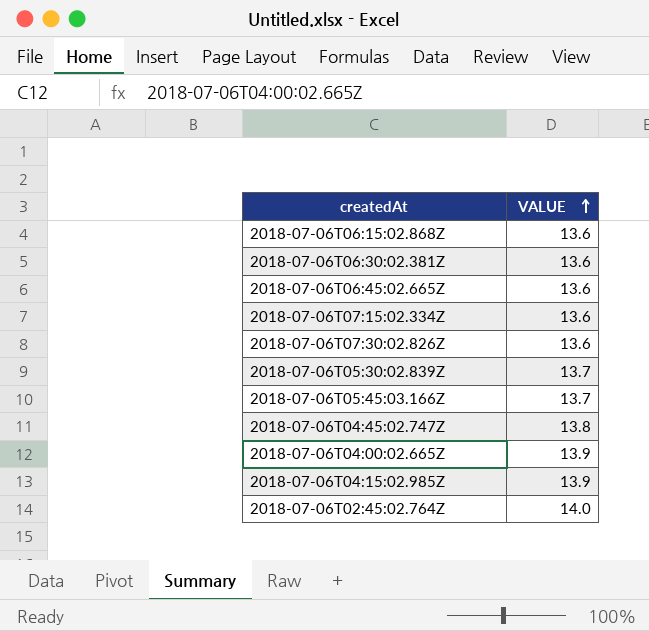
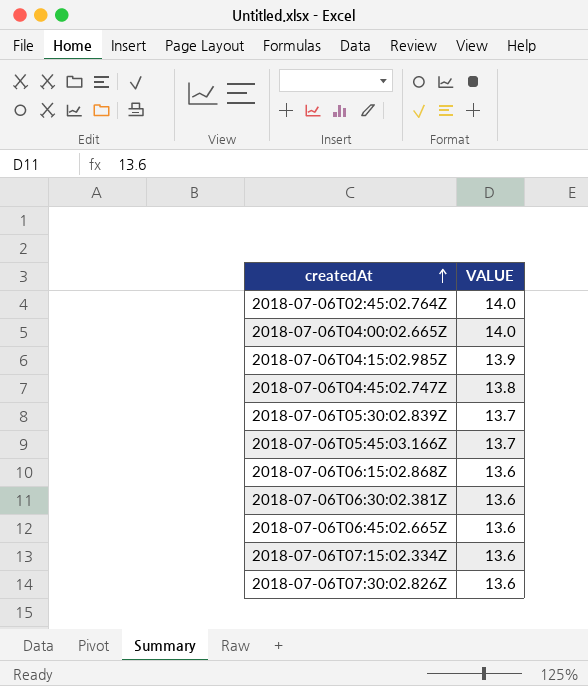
row order: VALUE ascending -> createdAt ascending
2018-07-06T04:00:02.665Z | VALUE: 13.9 -> 14.0

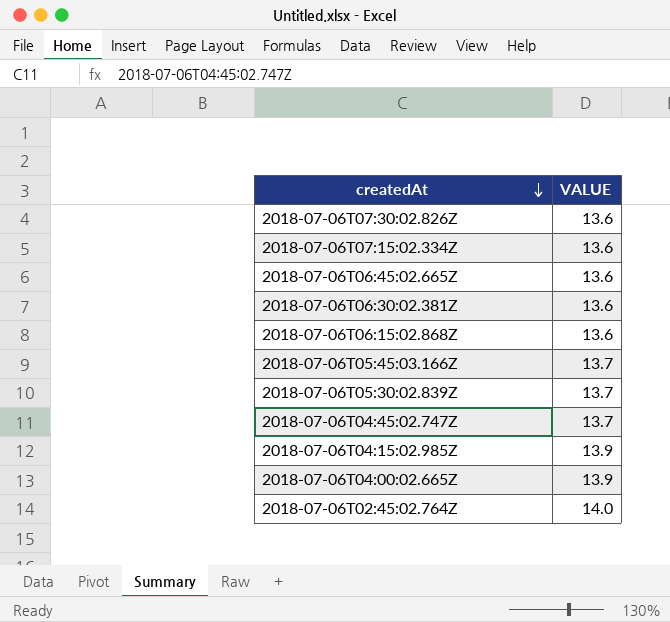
row order: createdAt ascending -> createdAt descending
2018-07-06T04:45:02.747Z | VALUE: 13.8 -> 13.7
2018-07-06T04:00:02.665Z | VALUE: 14.0 -> 13.9

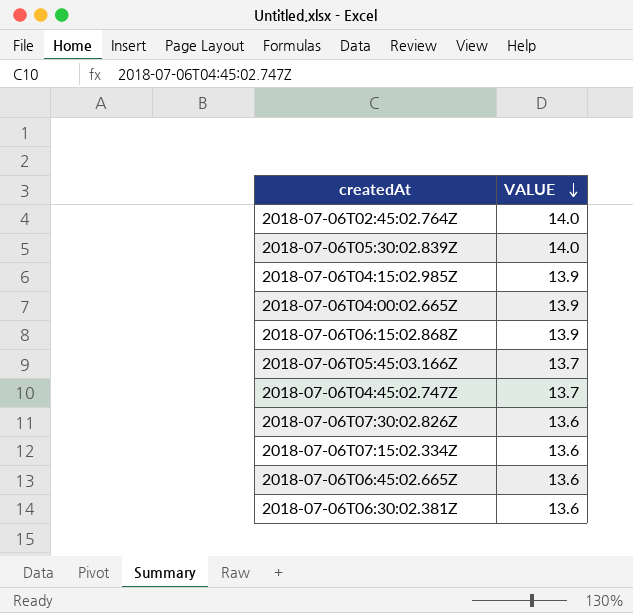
row order: createdAt descending -> VALUE descending
2018-07-06T05:30:02.839Z | VALUE: 13.7 -> 14.0
2018-07-06T06:15:02.868Z | VALUE: 13.6 -> 13.9

